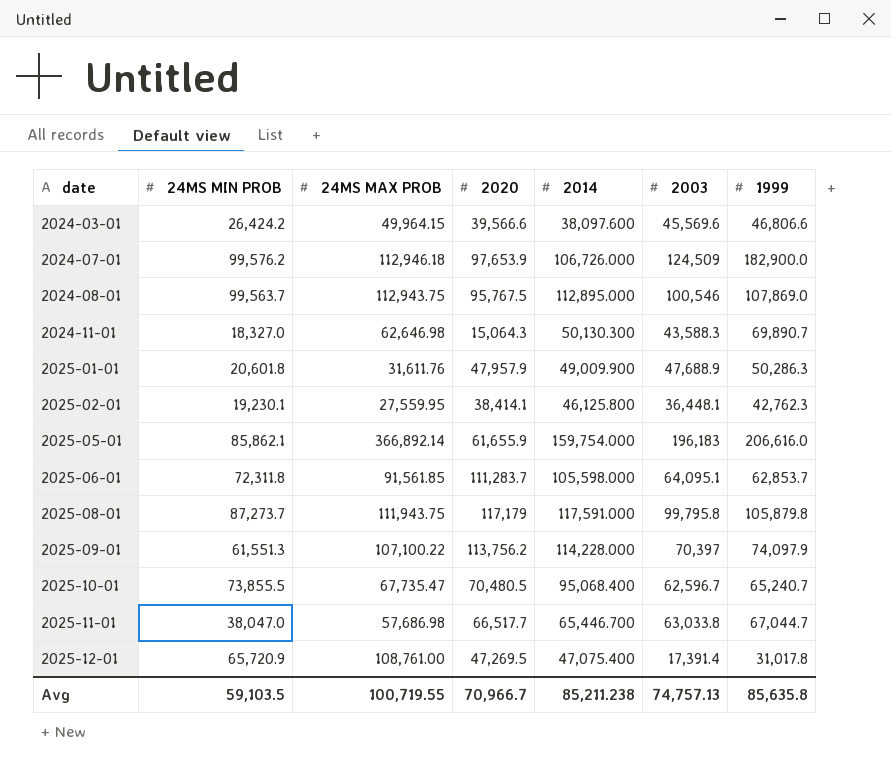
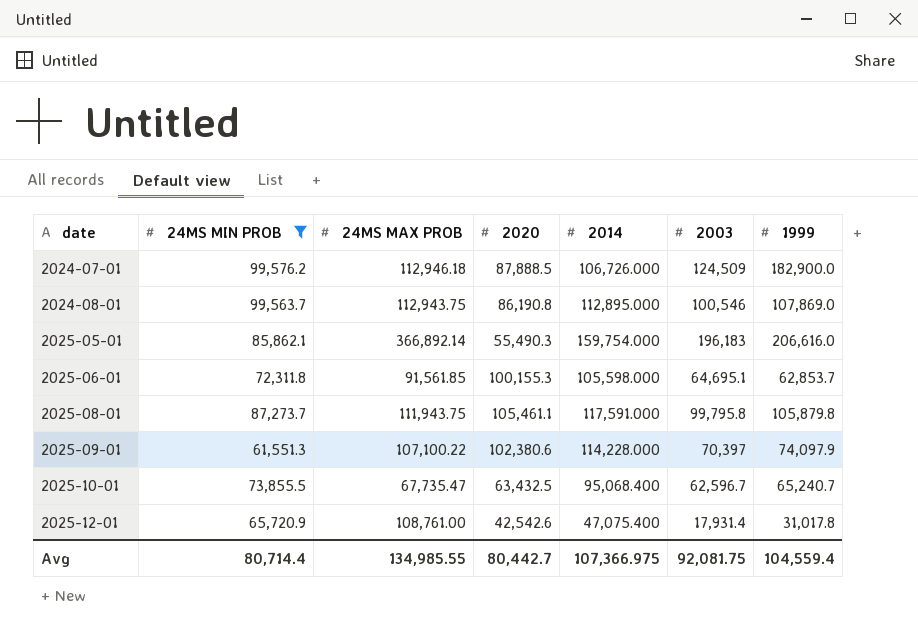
filter: none -> 24MS MIN PROB >= 61,551.3
2024-07-01 | 2020: 97,653.9 -> 87,888.5
2024-08-01 | 2020: 95,767.5 -> 86,190.8
2025-05-01 | 2020: 61,655.9 -> 55,490.3
2025-06-01 | 2020: 111,283.7 -> 100,155.3
2025-06-01 | 2003: 64,095.1 -> 64,695.1
2025-08-01 | 2020: 117,179 -> 105,461.1
2025-09-01 | 2020: 113,756.2 -> 102,380.6
2025-10-01 | 2020: 70,480.5 -> 63,432.5
2025-12-01 | 2020: 47,269.5 -> 42,542.6
2025-12-01 | 2003: 17,391.4 -> 17,931.4
Avg | 24MS MIN PROB: 59,103.5 -> 80,714.4
Avg | 24MS MAX PROB: 100,719.55 -> 134,985.55
Avg | 2020: 70,966.7 -> 80,442.7
Avg | 2014: 85,211.238 -> 107,366.975
Avg | 2003: 74,757.13 -> 92,081.75
Avg | 1999: 85,635.8 -> 104,559.4

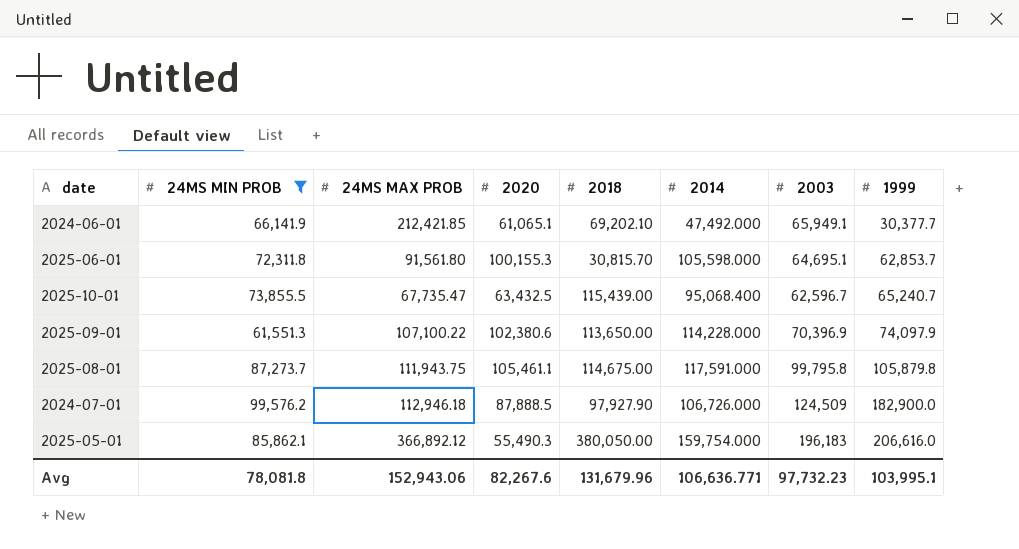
row order: date ascending -> 1999 ascending
column 2018 | position: none -> 5
row 2024-08-01: 99,563.7 | 112,943.75 | 86,190.8 | 112,895.000 | 100,546 | 107,869.0 -> none
row 2025-12-01: 65,720.9 | 108,761.00 | 42,542.6 | 47,075.400 | 17,931.4 | 31,017.8 -> none
row 2024-06-01: none -> 66,141.9 | 212,421.85 | 61,065.1 | 69,202.10 | 47,492.000 | 65,949.1 | 30,377.7
2025-06-01 | 24MS MAX PROB: 91,561.85 -> 91,561.80
2025-09-01 | 2003: 70,397 -> 70,396.9
2025-05-01 | 24MS MAX PROB: 366,892.14 -> 366,892.12
Avg | 24MS MIN PROB: 80,714.4 -> 78,081.8
Avg | 24MS MAX PROB: 134,985.55 -> 152,943.06
Avg | 2020: 80,442.7 -> 82,267.6
Avg | 2014: 107,366.975 -> 106,636.771
Avg | 2003: 92,081.75 -> 97,732.23
Avg | 1999: 104,559.4 -> 103,995.1

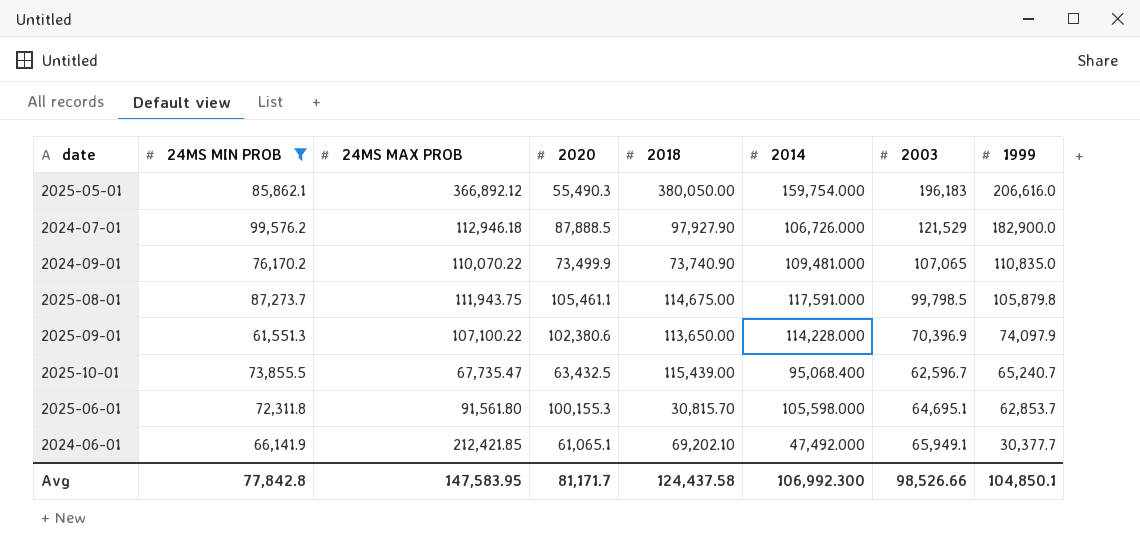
row order: 1999 ascending -> 1999 descending
2024-07-01 | 2003: 124,509 -> 121,529
row 2024-09-01: none -> 76,170.2 | 110,070.22 | 73,499.9 | 73,740.90 | 109,481.000 | 107,065 | 110,835.0
2025-08-01 | 2003: 99,795.8 -> 99,798.5
Avg | 24MS MIN PROB: 78,081.8 -> 77,842.8
Avg | 24MS MAX PROB: 152,943.06 -> 147,583.95
Avg | 2020: 82,267.6 -> 81,171.7
Avg | 2018: 131,679.96 -> 124,437.58
Avg | 2014: 106,636.771 -> 106,992.300
Avg | 2003: 97,732.23 -> 98,526.66
Avg | 1999: 103,995.1 -> 104,850.1

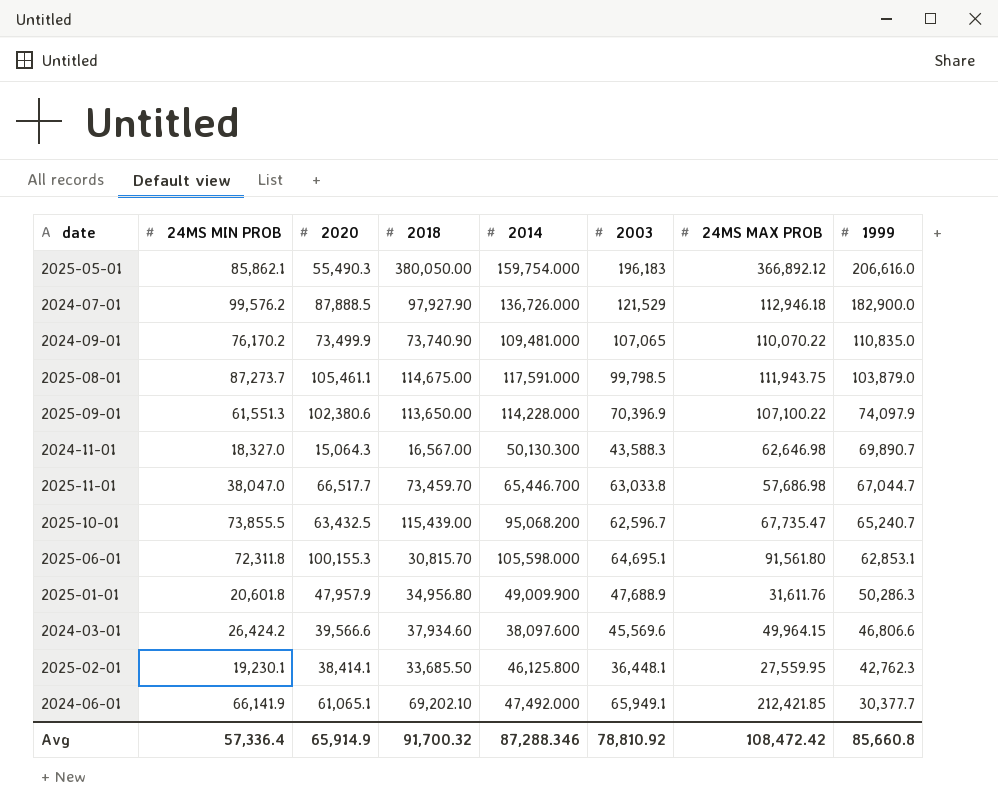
filter: 24MS MIN PROB >= 61,551.3 -> none
column 24MS MAX PROB | position: 3 -> 7
2024-07-01 | 2014: 106,726.000 -> 136,726.000
2025-08-01 | 1999: 105,879.8 -> 103,879.0
2025-10-01 | 2014: 95,068.400 -> 95,068.200
2025-06-01 | 1999: 62,853.7 -> 62,853.1
Avg | 24MS MIN PROB: 77,842.8 -> 57,336.4
Avg | 2020: 81,171.7 -> 65,914.9
Avg | 2018: 124,437.58 -> 91,700.32
Avg | 2014: 106,992.300 -> 87,288.346
Avg | 2003: 98,526.66 -> 78,810.92
Avg | 24MS MAX PROB: 147,583.95 -> 108,472.42
Avg | 1999: 104,850.1 -> 85,660.8

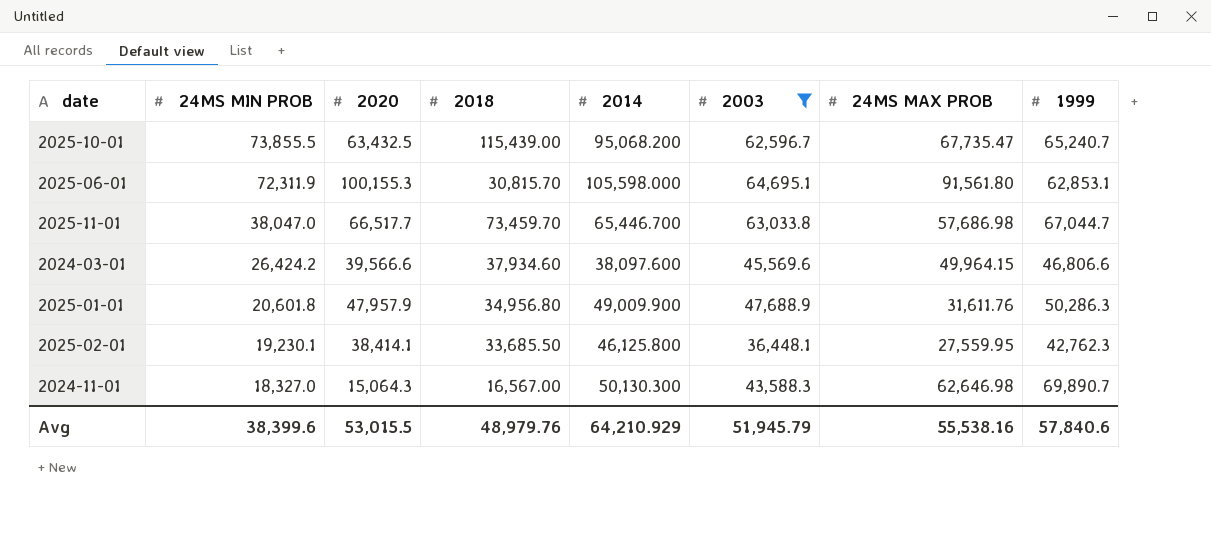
filter: none -> 2003 <= 64,695.1
row order: 1999 descending -> 24MS MIN PROB descending
2025-06-01 | 24MS MIN PROB: 72,311.8 -> 72,311.9
Avg | 24MS MIN PROB: 57,336.4 -> 38,399.6
Avg | 2020: 65,914.9 -> 53,015.5
Avg | 2018: 91,700.32 -> 48,979.76
Avg | 2014: 87,288.346 -> 64,210.929
Avg | 2003: 78,810.92 -> 51,945.79
Avg | 24MS MAX PROB: 108,472.42 -> 55,538.16
Avg | 1999: 85,660.8 -> 57,840.6

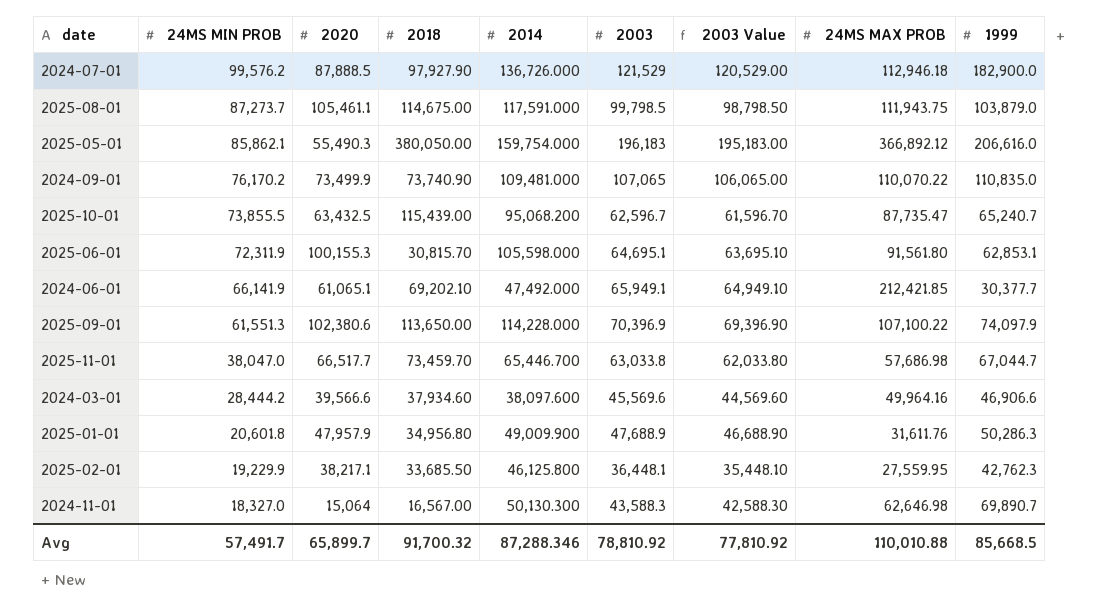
filter: 2003 <= 64,695.1 -> none
column 2003 Value | formula: none -> [2003] - 1000
2025-10-01 | 24MS MAX PROB: 67,735.47 -> 87,735.47
2024-03-01 | 24MS MIN PROB: 26,424.2 -> 28,444.2
2024-03-01 | 24MS MAX PROB: 49,964.15 -> 49,964.16
2024-03-01 | 1999: 46,806.6 -> 46,906.6
2025-02-01 | 24MS MIN PROB: 19,230.1 -> 19,229.9
2025-02-01 | 2020: 38,414.1 -> 38,217.1
2024-11-01 | 2020: 15,064.3 -> 15,064
Avg | 24MS MIN PROB: 38,399.6 -> 57,491.7
Avg | 2020: 53,015.5 -> 65,899.7
Avg | 2018: 48,979.76 -> 91,700.32
Avg | 2014: 64,210.929 -> 87,288.346
Avg | 2003: 51,945.79 -> 78,810.92
Avg | 24MS MAX PROB: 55,538.16 -> 110,010.88
Avg | 1999: 57,840.6 -> 85,668.5

